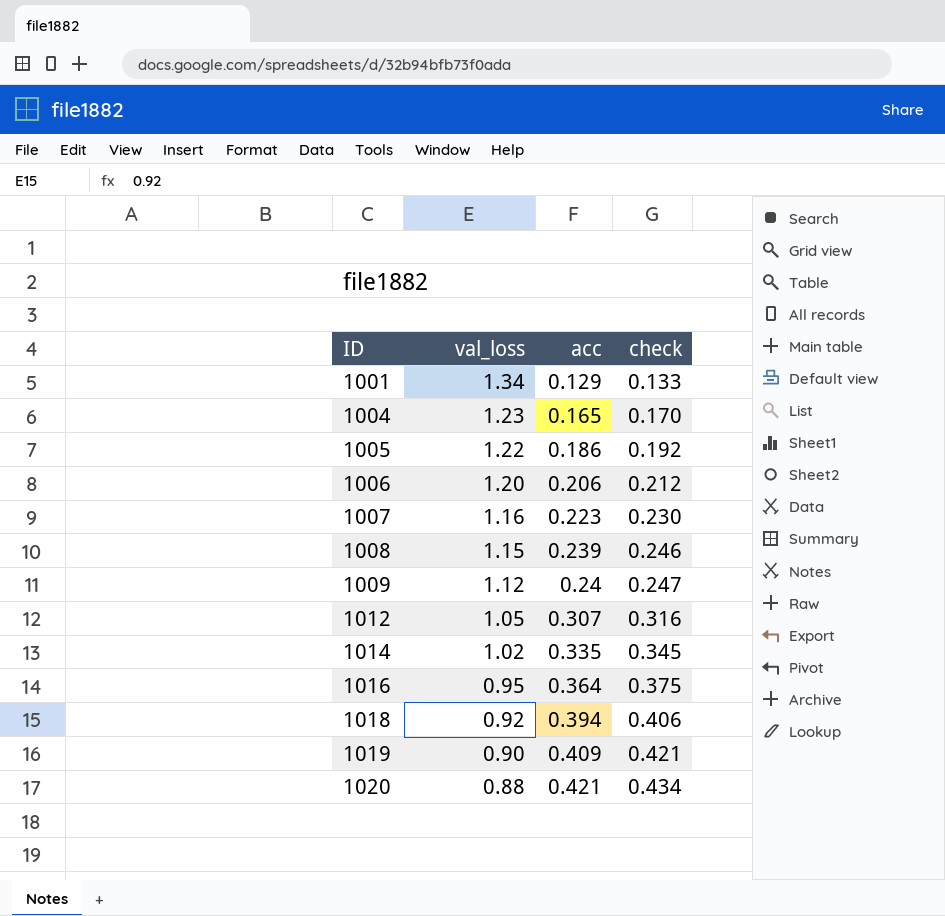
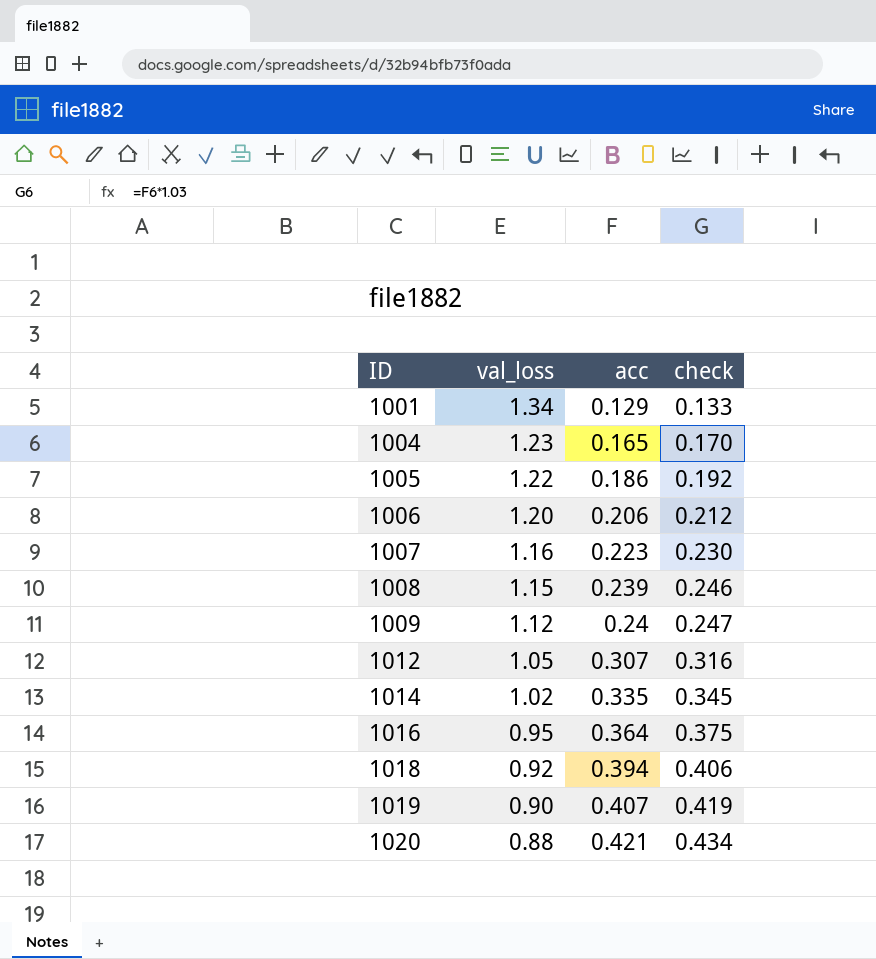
1019 | acc: 0.409 -> 0.407
1019 | check: 0.421 -> 0.419

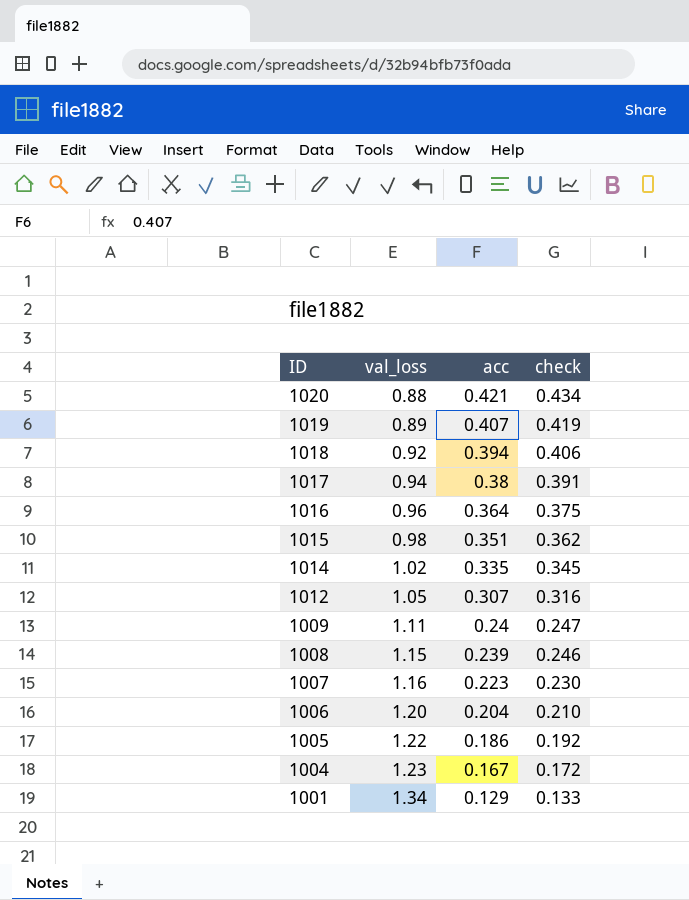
row order: ID ascending -> ID descending
1019 | val_loss: 0.90 -> 0.89
row 1017: none -> 0.94 | 0.38 | 0.391
1016 | val_loss: 0.95 -> 0.96
row 1015: none -> 0.98 | 0.351 | 0.362
1009 | val_loss: 1.12 -> 1.11
1006 | acc: 0.206 -> 0.204
1006 | check: 0.212 -> 0.210
1004 | acc: 0.165 -> 0.167
1004 | check: 0.170 -> 0.172

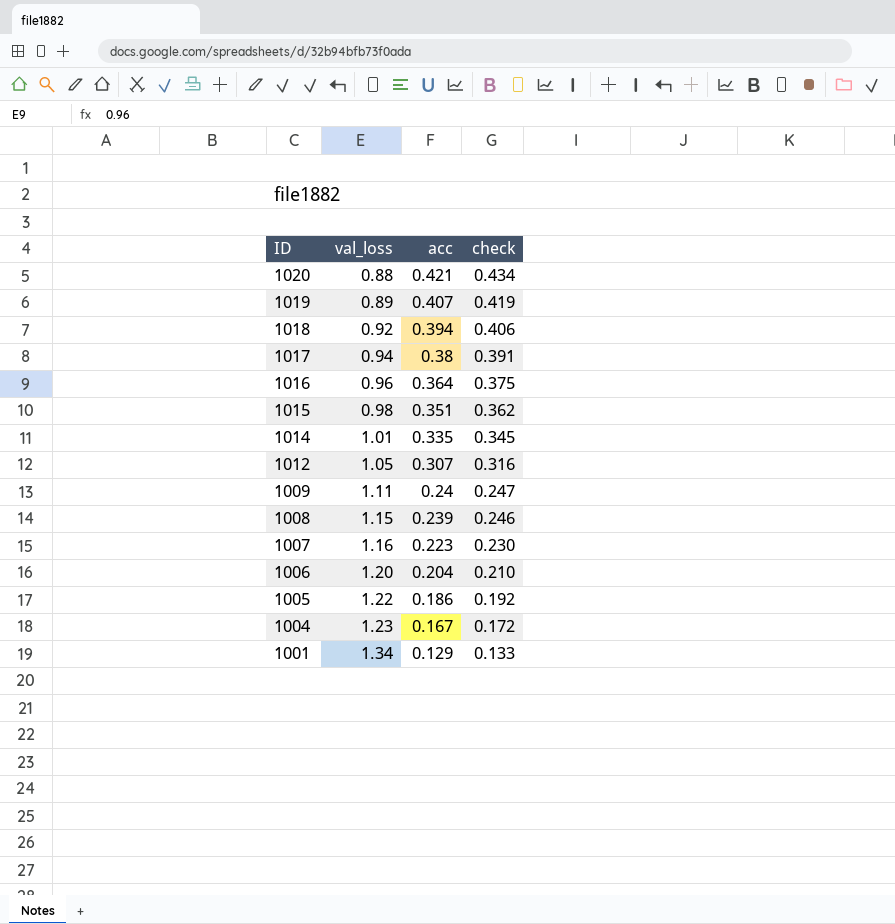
1014 | val_loss: 1.02 -> 1.01

